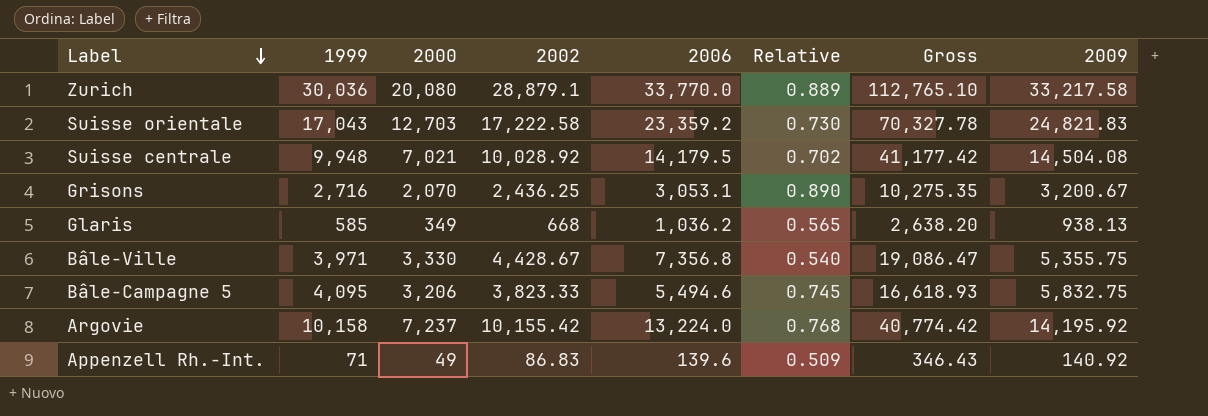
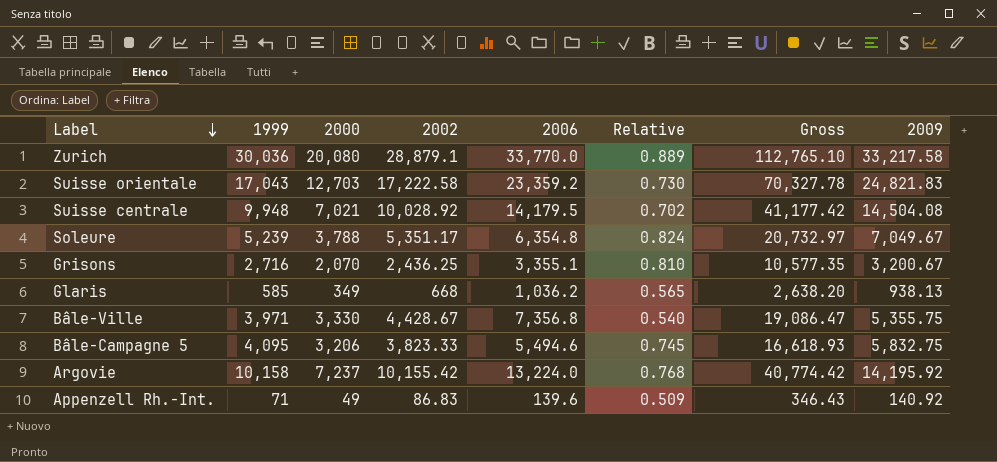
row Soleure: none -> 5,239 | 3,788 | 5,351.17 | 6,354.8 | 0.824 | 20,732.97 | 7,049.67
Grisons | 2006: 3,053.1 -> 3,355.1
Grisons | Relative: 0.890 -> 0.810
Grisons | Gross: 10,275.35 -> 10,577.35

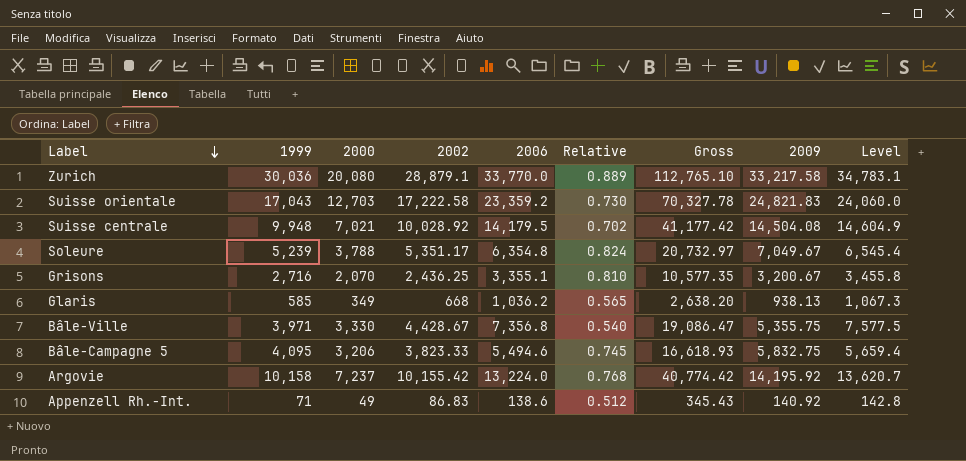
column Level | formula: none -> [2006] * 1.03
Appenzell Rh.-Int. | 2006: 139.6 -> 138.6
Appenzell Rh.-Int. | Relative: 0.509 -> 0.512
Appenzell Rh.-Int. | Gross: 346.43 -> 345.43

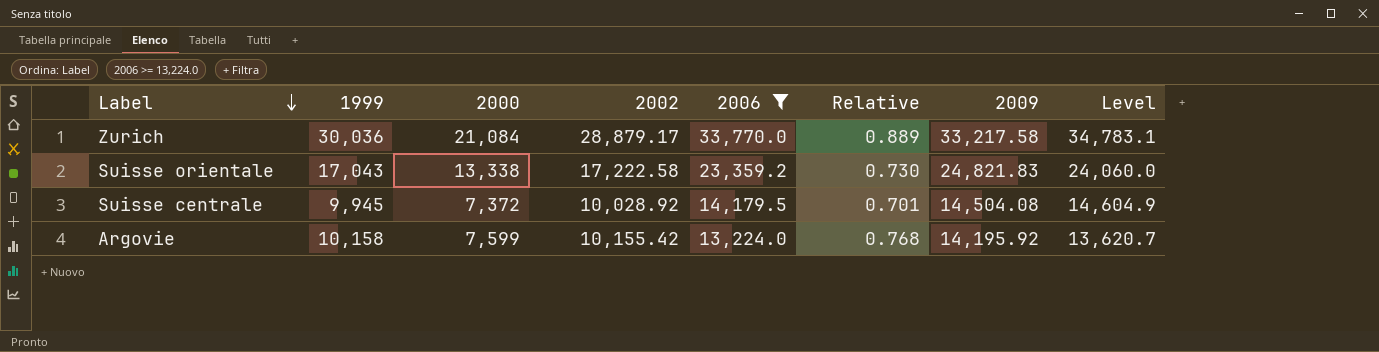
filter: none -> 2006 >= 13,224.0
column Gross | formula: [1999] + [2000] + [2002] + [2006] -> none
Zurich | 2000: 20,080 -> 21,084
Zurich | 2002: 28,879.1 -> 28,879.17
Suisse orientale | 2000: 12,703 -> 13,338
Suisse centrale | 1999: 9,948 -> 9,945
Suisse centrale | 2000: 7,021 -> 7,372
Suisse centrale | Relative: 0.702 -> 0.701
Argovie | 2000: 7,237 -> 7,599

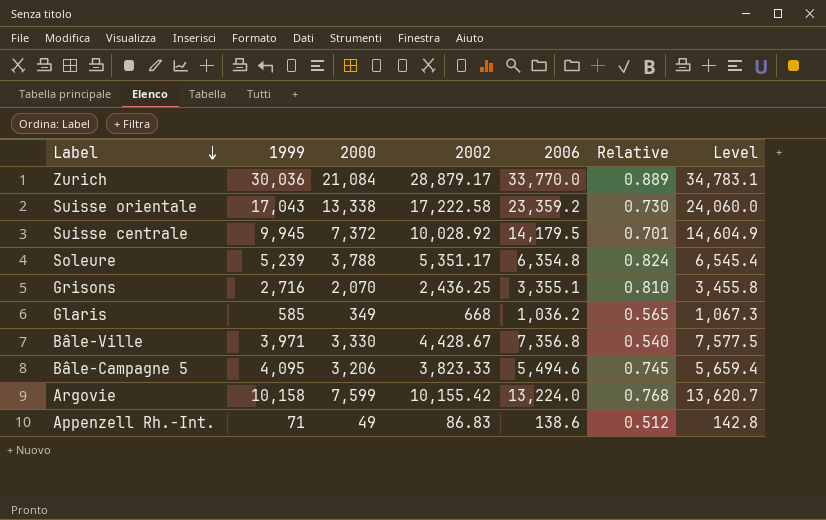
filter: 2006 >= 13,224.0 -> none
column 2009 | position: 7 -> none

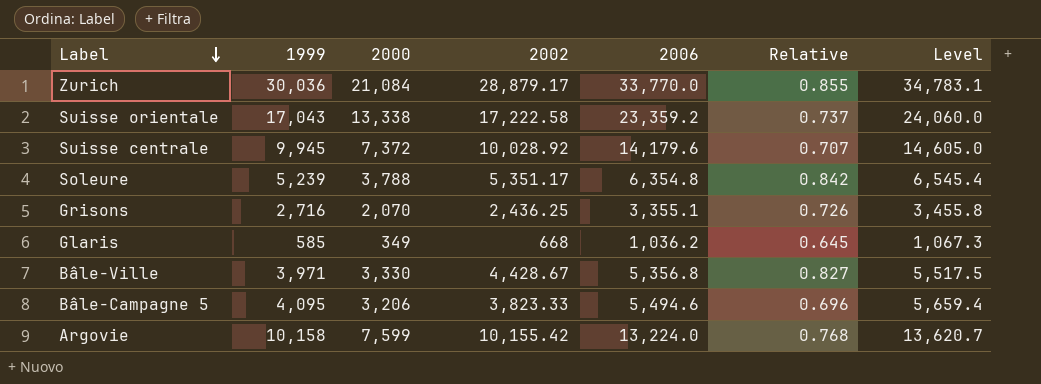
column Relative | formula: [1999] / [2006] -> [2002] / [2006]
row Appenzell Rh.-Int.: 71 | 49 | 86.83 | 138.6 | 0.512 | 142.8 -> none
Suisse centrale | 2006: 14,179.5 -> 14,179.6
Suisse centrale | Level: 14,604.9 -> 14,605.0
Bâle-Ville | 2006: 7,356.8 -> 5,356.8
Bâle-Ville | Level: 7,577.5 -> 5,517.5

